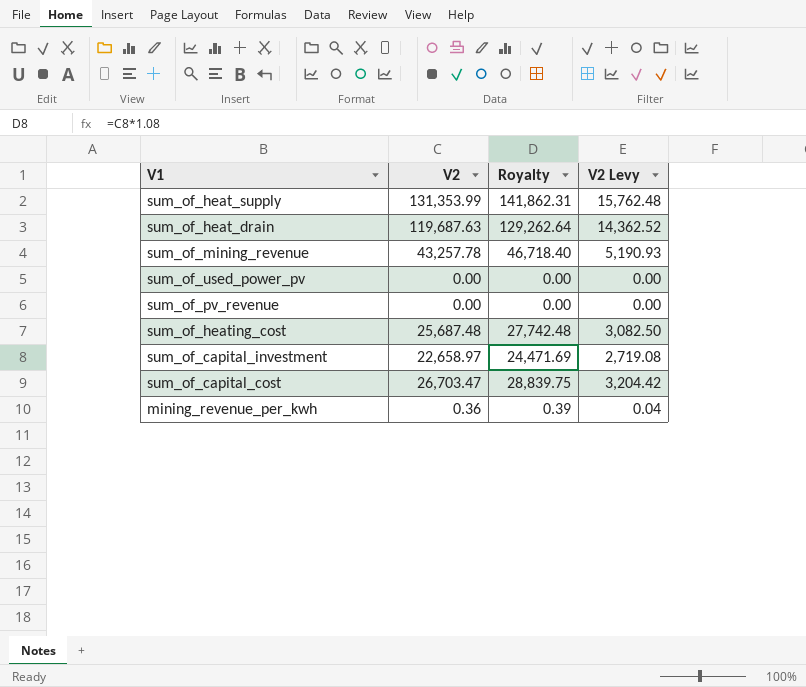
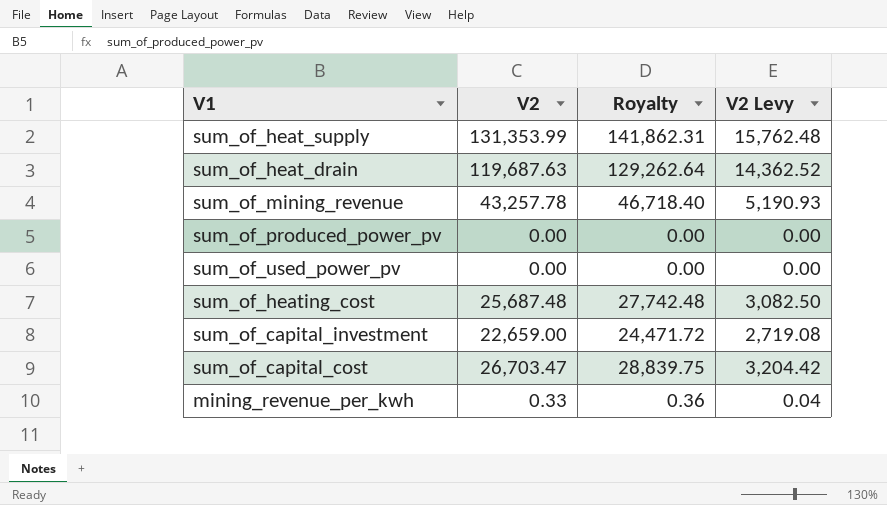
row sum_of_pv_revenue: 0.00 | 0.00 | 0.00 -> none
row sum_of_produced_power_pv: none -> 0.00 | 0.00 | 0.00
sum_of_capital_investment | V2: 22,658.97 -> 22,659.00
sum_of_capital_investment | Royalty: 24,471.69 -> 24,471.72
mining_revenue_per_kwh | V2: 0.36 -> 0.33
mining_revenue_per_kwh | Royalty: 0.39 -> 0.36

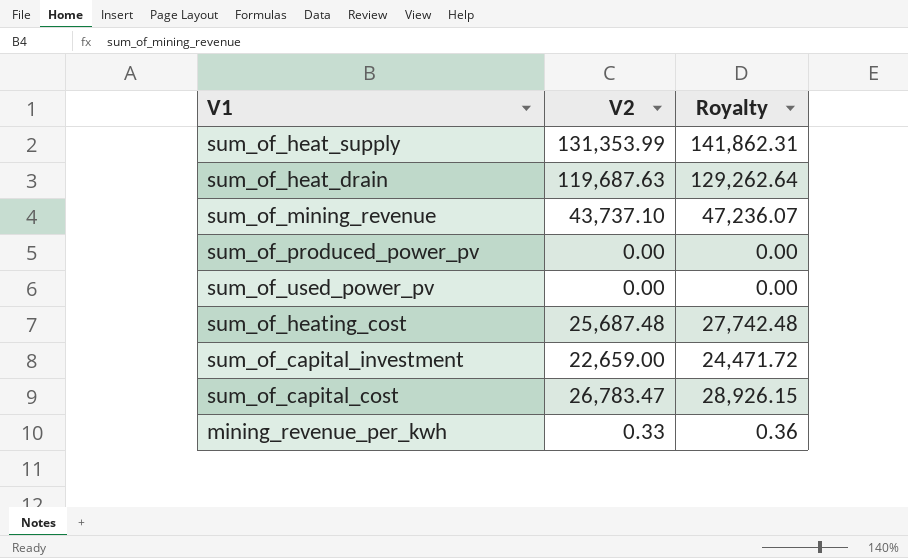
column V2 Levy | formula: [V2] * 0.12 -> none
sum_of_mining_revenue | V2: 43,257.78 -> 43,737.10
sum_of_mining_revenue | Royalty: 46,718.40 -> 47,236.07
sum_of_capital_cost | V2: 26,703.47 -> 26,783.47
sum_of_capital_cost | Royalty: 28,839.75 -> 28,926.15

